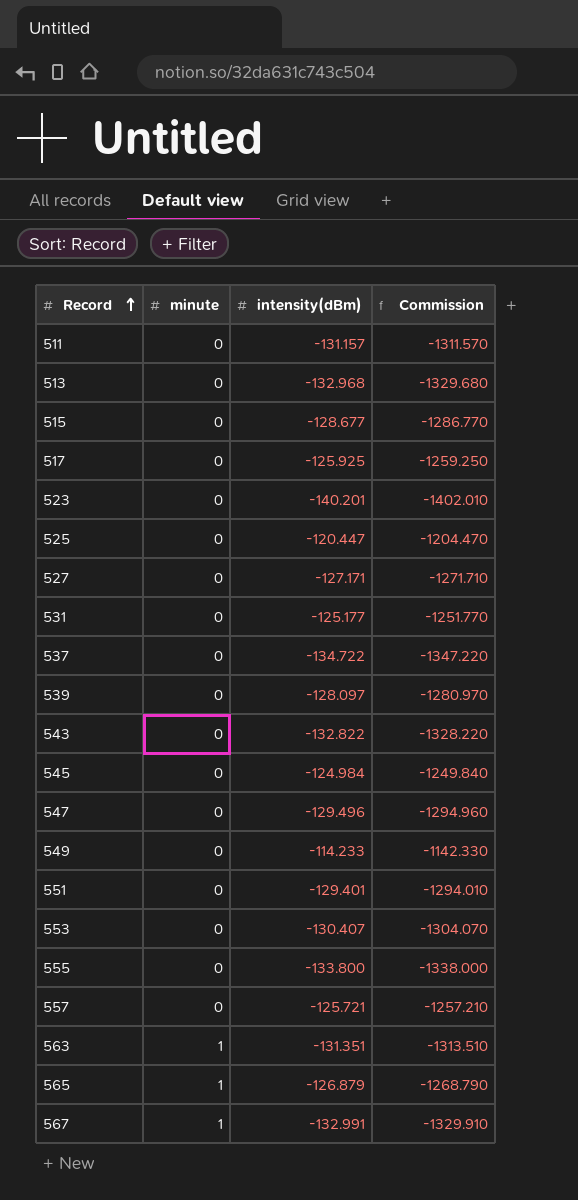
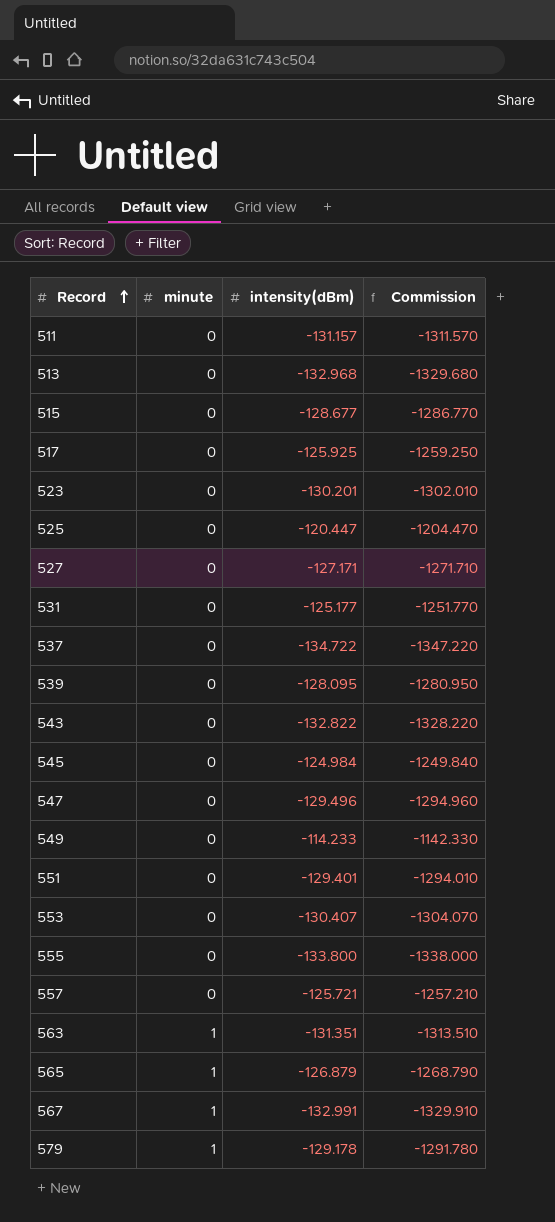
523 | intensity(dBm): -140.201 -> -130.201
523 | Commission: -1402.010 -> -1302.010
539 | intensity(dBm): -128.097 -> -128.095
539 | Commission: -1280.970 -> -1280.950
row 579: none -> 1 | -129.178 | -1291.780

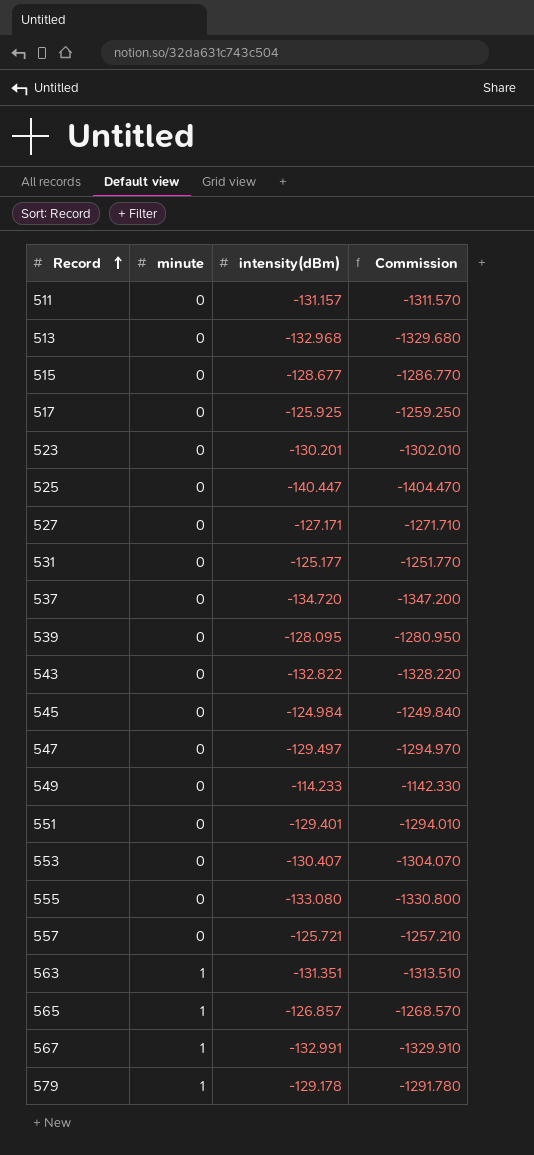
525 | intensity(dBm): -120.447 -> -140.447
525 | Commission: -1204.470 -> -1404.470
537 | intensity(dBm): -134.722 -> -134.720
537 | Commission: -1347.220 -> -1347.200
547 | intensity(dBm): -129.496 -> -129.497
547 | Commission: -1294.960 -> -1294.970
555 | intensity(dBm): -133.800 -> -133.080
555 | Commission: -1338.000 -> -1330.800
565 | intensity(dBm): -126.879 -> -126.857
565 | Commission: -1268.790 -> -1268.570

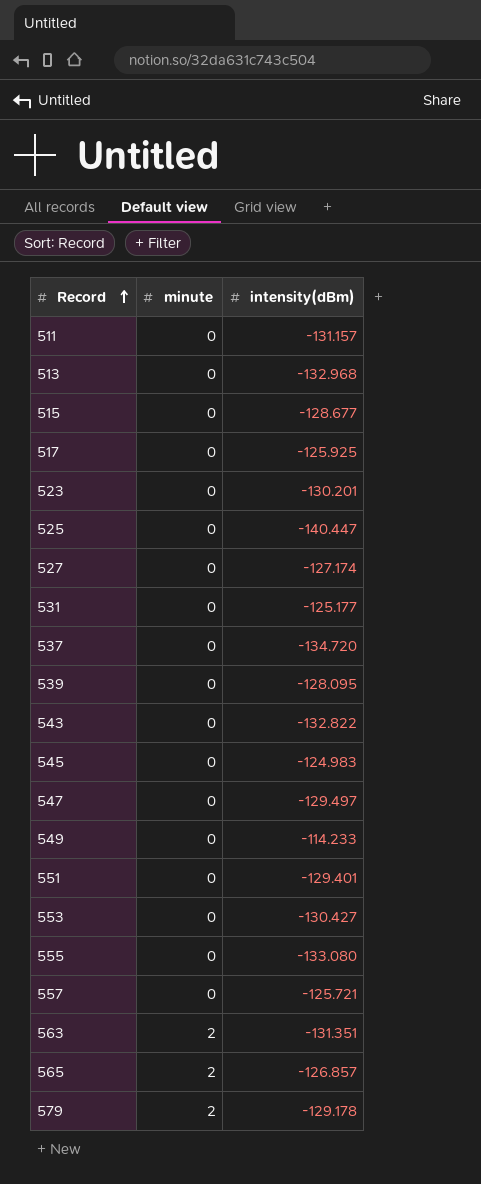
column Commission | formula: [intensity(dBm)] * 10 -> none
row 567: 1 | -132.991 | -1329.910 -> none
527 | intensity(dBm): -127.171 -> -127.174
545 | intensity(dBm): -124.984 -> -124.983
553 | intensity(dBm): -130.407 -> -130.427
563 | minute: 1 -> 2
565 | minute: 1 -> 2
579 | minute: 1 -> 2

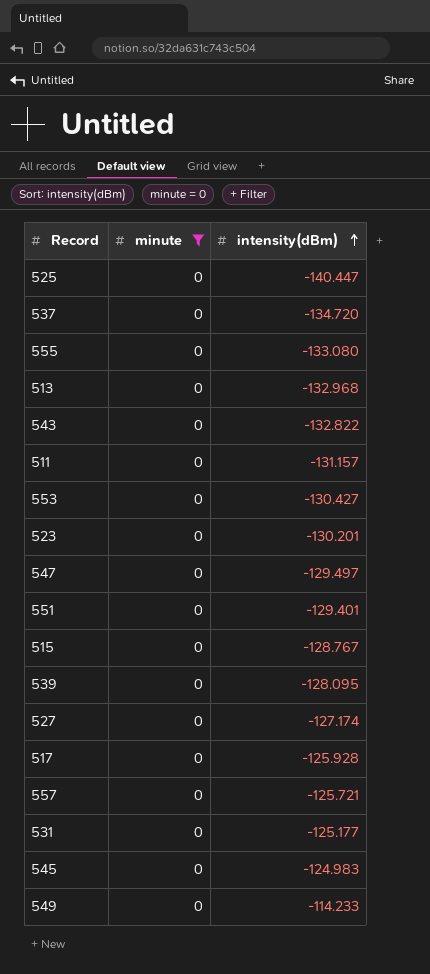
filter: none -> minute = 0
row order: Record ascending -> intensity(dBm) ascending
515 | intensity(dBm): -128.677 -> -128.767
517 | intensity(dBm): -125.925 -> -125.928

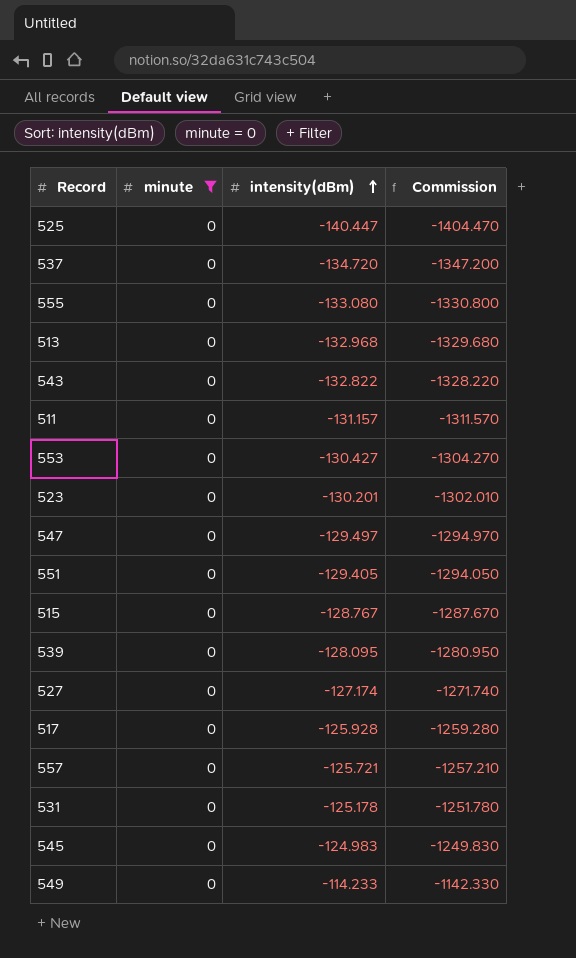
column Commission | formula: none -> [intensity(dBm)] * 10
551 | intensity(dBm): -129.401 -> -129.405
531 | intensity(dBm): -125.177 -> -125.178

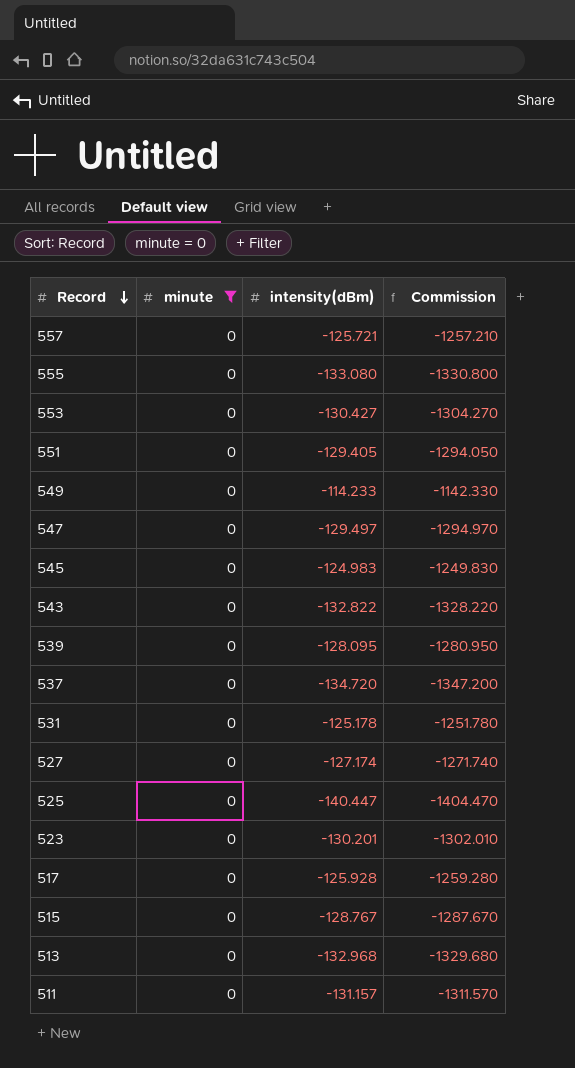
row order: intensity(dBm) ascending -> Record descending

